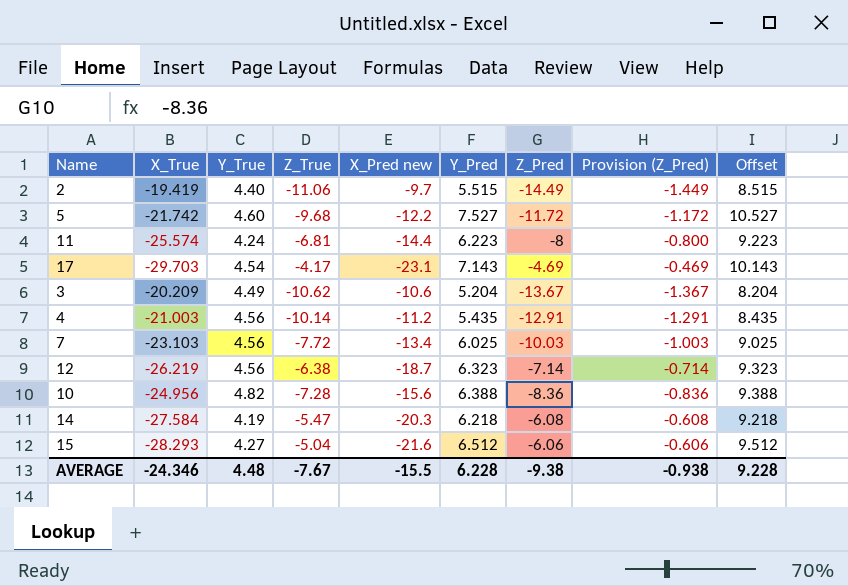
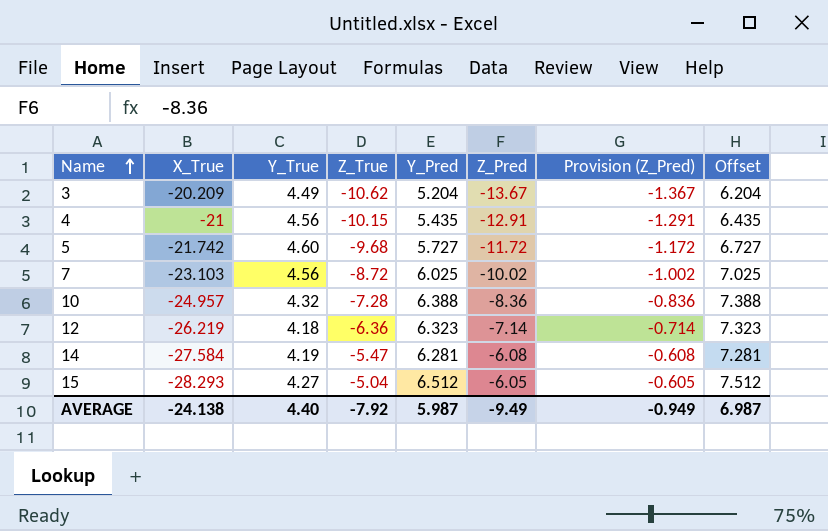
row order: none -> Name ascending
column X_Pred new | position: 5 -> none
column Offset | formula: [Y_Pred] + 3 -> [Y_Pred] + 1
row 2: -19.419 | 4.40 | -11.06 | -9.7 | 5.515 | -14.49 | -1.449 | 8.515 -> none
row 11: -25.574 | 4.24 | -6.81 | -14.4 | 6.223 | -8 | -0.800 | 9.223 -> none
row 17: -29.703 | 4.54 | -4.17 | -23.1 | 7.143 | -4.69 | -0.469 | 10.143 -> none
4 | X_True: -21.003 -> -21
4 | Z_True: -10.14 -> -10.15
5 | Y_Pred: 7.527 -> 5.727
7 | Z_True: -7.72 -> -8.72
7 | Z_Pred: -10.03 -> -10.02
7 | Provision (Z_Pred): -1.003 -> -1.002
10 | X_True: -24.956 -> -24.957
10 | Y_True: 4.82 -> 4.32
12 | Y_True: 4.56 -> 4.18
12 | Z_True: -6.38 -> -6.36
14 | Y_Pred: 6.218 -> 6.281
15 | Z_Pred: -6.06 -> -6.05
15 | Provision (Z_Pred): -0.606 -> -0.605
AVERAGE | X_True: -24.346 -> -24.138
AVERAGE | Y_True: 4.48 -> 4.40
AVERAGE | Z_True: -7.67 -> -7.92
AVERAGE | Y_Pred: 6.228 -> 5.987
AVERAGE | Z_Pred: -9.38 -> -9.49
AVERAGE | Provision (Z_Pred): -0.938 -> -0.949
AVERAGE | Offset: 9.228 -> 6.987

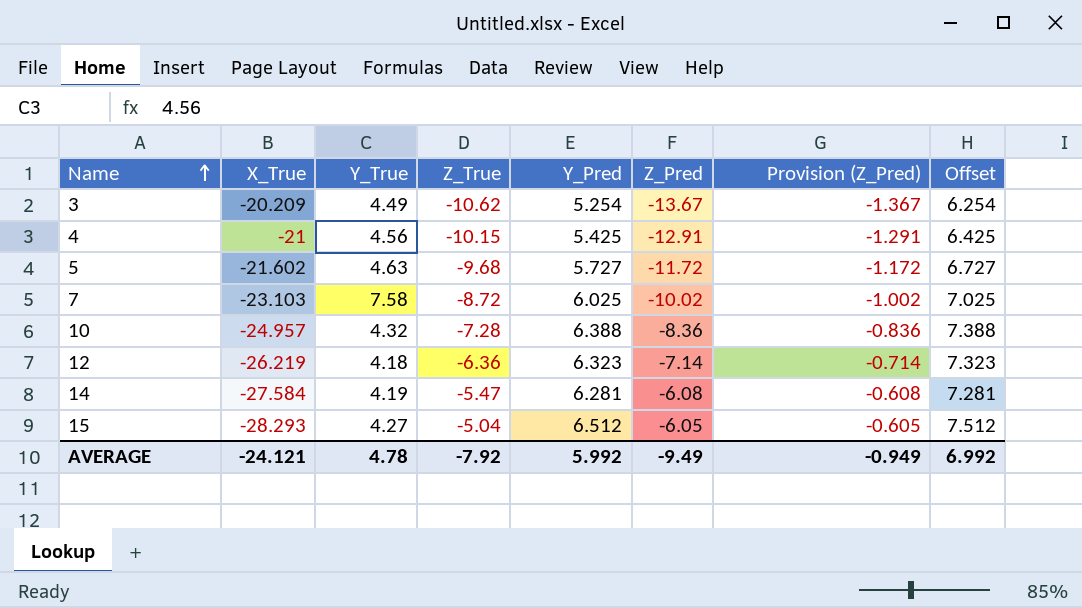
3 | Y_Pred: 5.204 -> 5.254
3 | Offset: 6.204 -> 6.254
4 | Y_Pred: 5.435 -> 5.425
4 | Offset: 6.435 -> 6.425
5 | X_True: -21.742 -> -21.602
5 | Y_True: 4.60 -> 4.63
7 | Y_True: 4.56 -> 7.58
AVERAGE | X_True: -24.138 -> -24.121
AVERAGE | Y_True: 4.40 -> 4.78
AVERAGE | Y_Pred: 5.987 -> 5.992
AVERAGE | Offset: 6.987 -> 6.992

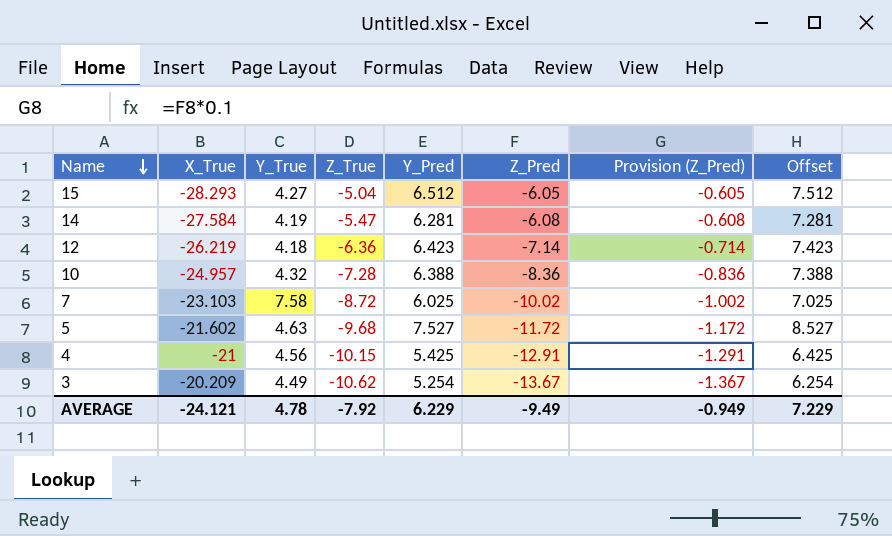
row order: Name ascending -> Name descending
12 | Y_Pred: 6.323 -> 6.423
12 | Offset: 7.323 -> 7.423
5 | Y_Pred: 5.727 -> 7.527
5 | Offset: 6.727 -> 8.527
AVERAGE | Y_Pred: 5.992 -> 6.229
AVERAGE | Offset: 6.992 -> 7.229

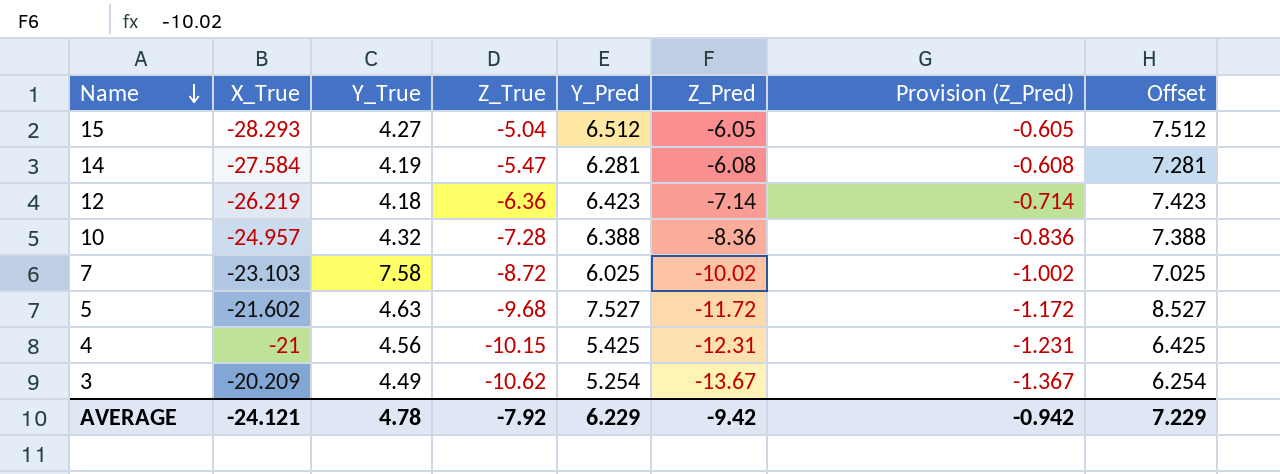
4 | Z_Pred: -12.91 -> -12.31
4 | Provision (Z_Pred): -1.291 -> -1.231
AVERAGE | Z_Pred: -9.49 -> -9.42
AVERAGE | Provision (Z_Pred): -0.949 -> -0.942

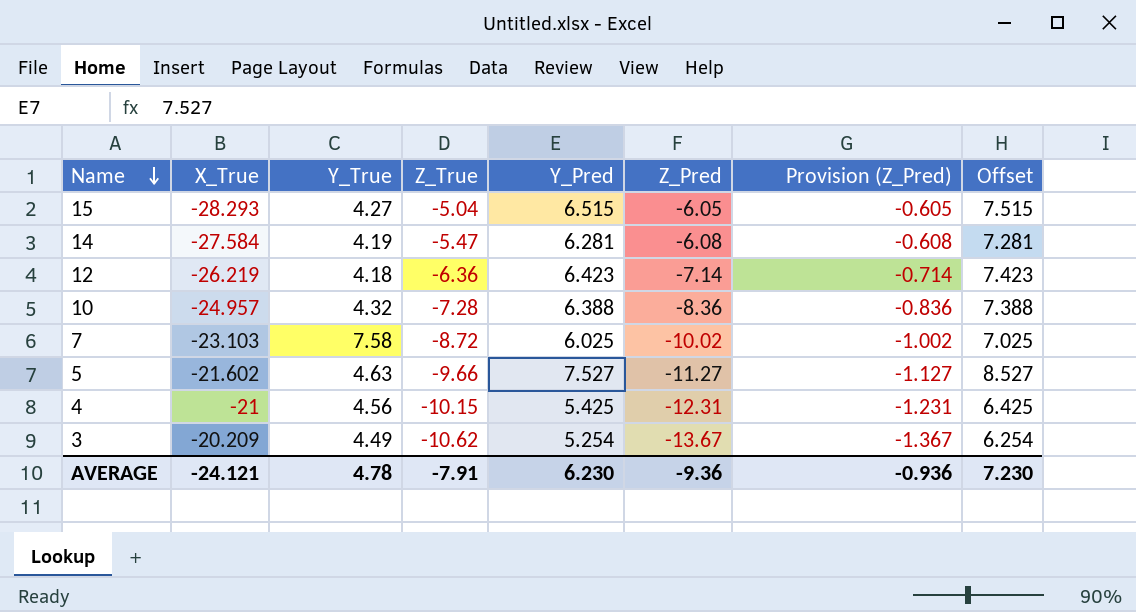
15 | Y_Pred: 6.512 -> 6.515
15 | Offset: 7.512 -> 7.515
5 | Z_True: -9.68 -> -9.66
5 | Z_Pred: -11.72 -> -11.27
5 | Provision (Z_Pred): -1.172 -> -1.127
AVERAGE | Z_True: -7.92 -> -7.91
AVERAGE | Y_Pred: 6.229 -> 6.230
AVERAGE | Z_Pred: -9.42 -> -9.36
AVERAGE | Provision (Z_Pred): -0.942 -> -0.936
AVERAGE | Offset: 7.229 -> 7.230

